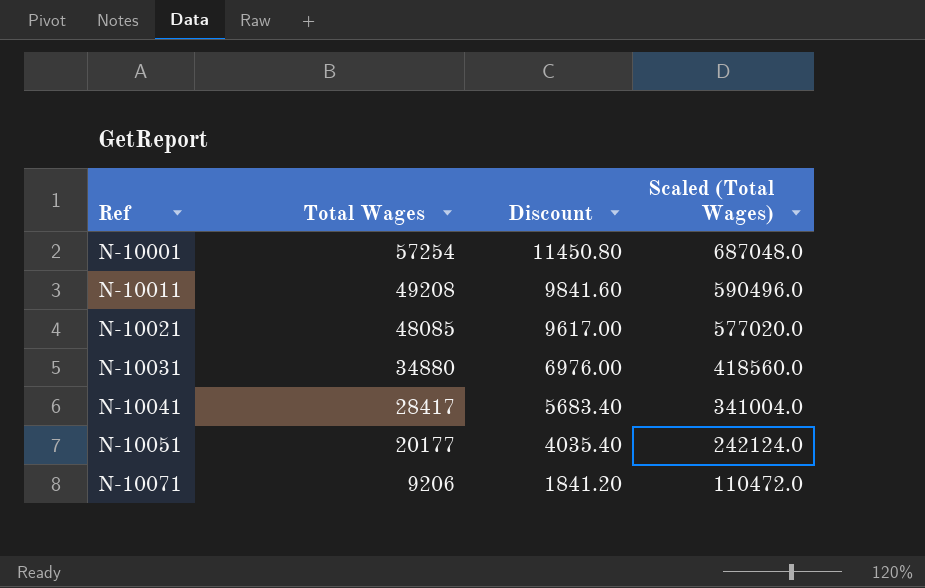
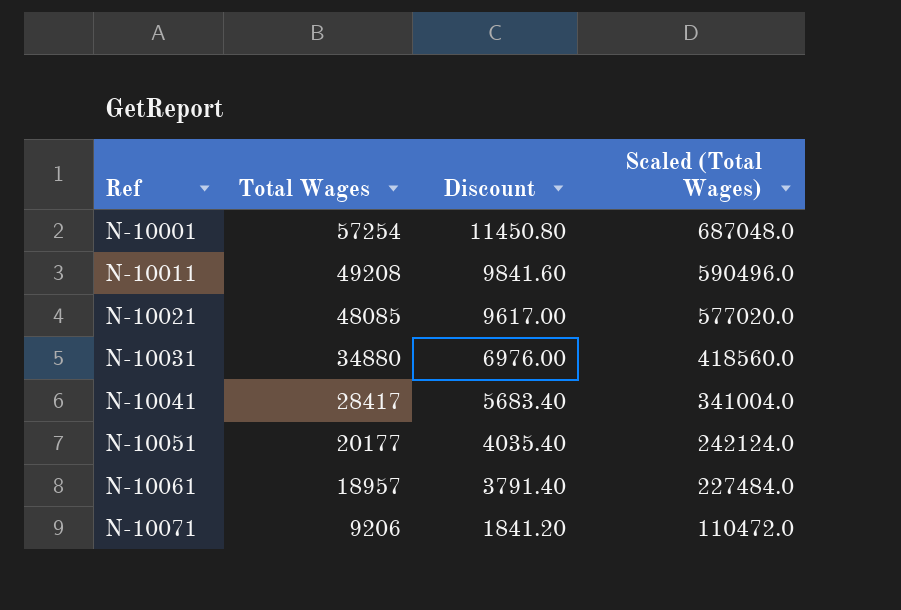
row N-10061: none -> 18957 | 3791.40 | 227484.0

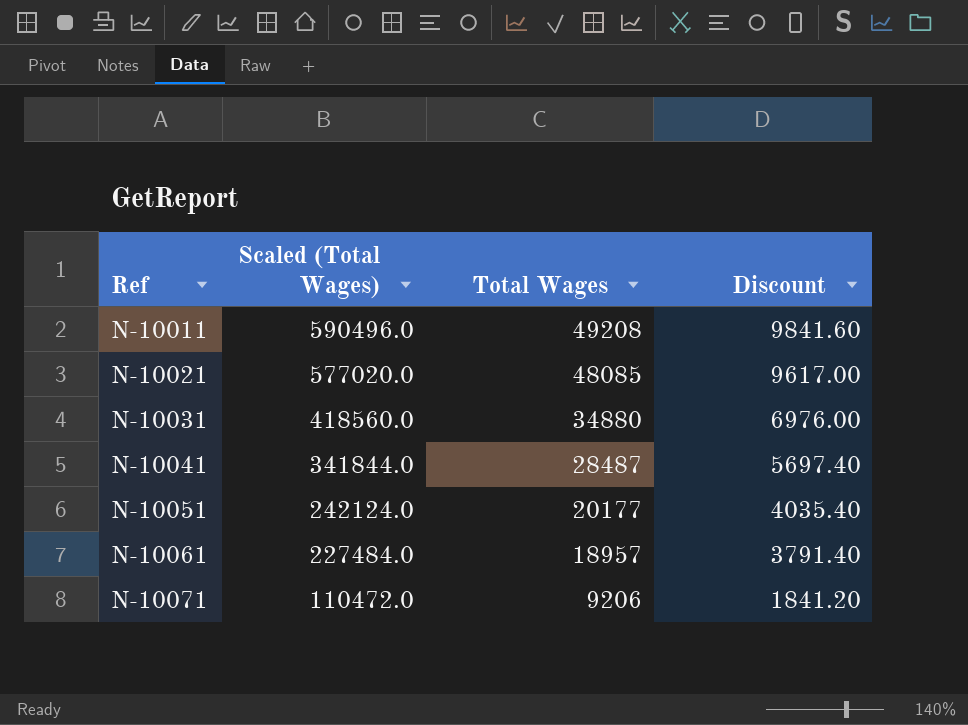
column Scaled (Total Wages) | position: 4 -> 2
row N-10001: 57254 | 11450.80 | 687048.0 -> none
N-10041 | Scaled (Total Wages): 341004.0 -> 341844.0
N-10041 | Total Wages: 28417 -> 28487
N-10041 | Discount: 5683.40 -> 5697.40

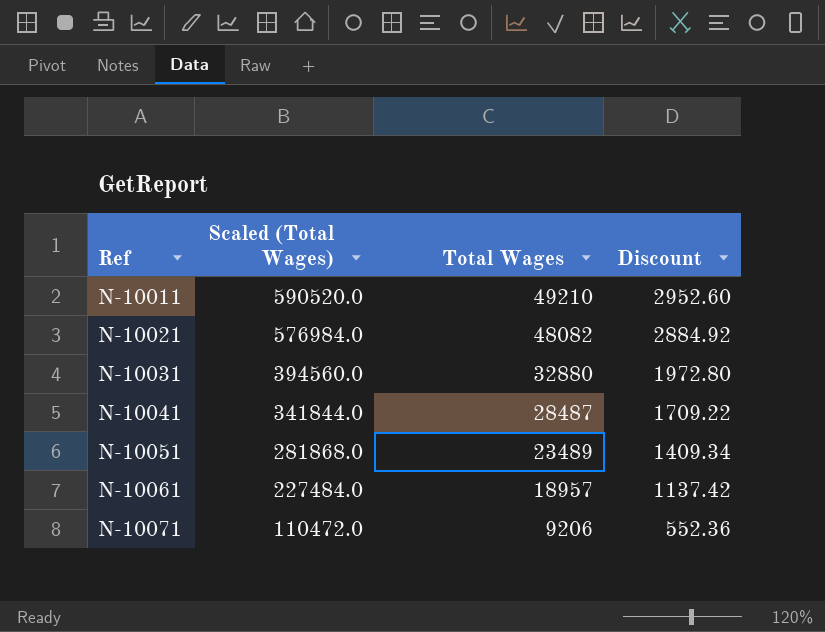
column Discount | formula: [Total Wages] * 0.2 -> [Total Wages] * 0.06
N-10011 | Scaled (Total Wages): 590496.0 -> 590520.0
N-10011 | Total Wages: 49208 -> 49210
N-10021 | Scaled (Total Wages): 577020.0 -> 576984.0
N-10021 | Total Wages: 48085 -> 48082
N-10031 | Scaled (Total Wages): 418560.0 -> 394560.0
N-10031 | Total Wages: 34880 -> 32880
N-10051 | Scaled (Total Wages): 242124.0 -> 281868.0
N-10051 | Total Wages: 20177 -> 23489

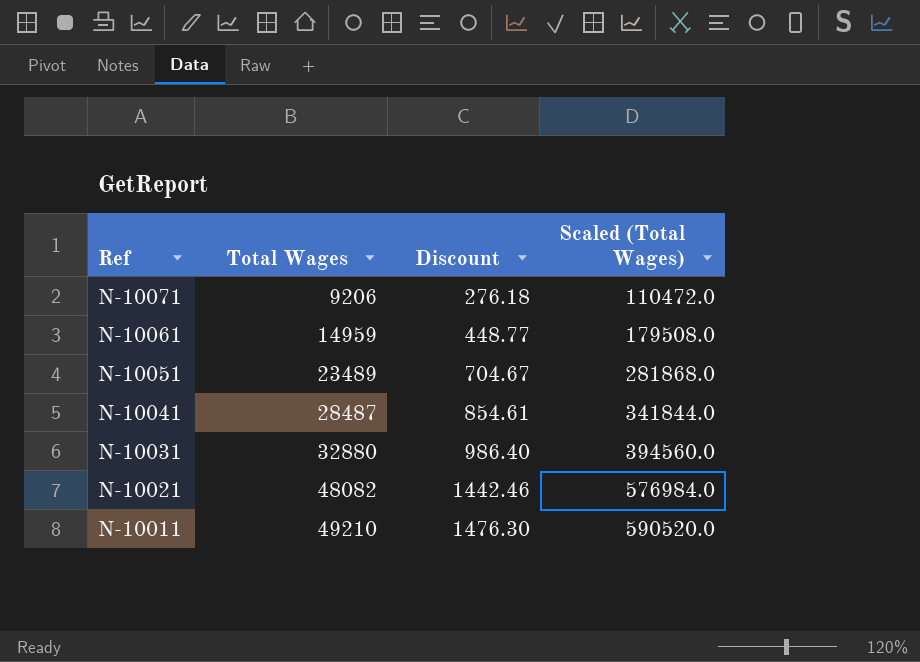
row order: Ref ascending -> Ref descending
column Discount | formula: [Total Wages] * 0.06 -> [Total Wages] * 0.03
column Scaled (Total Wages) | position: 2 -> 4
N-10061 | Total Wages: 18957 -> 14959
N-10061 | Scaled (Total Wages): 227484.0 -> 179508.0

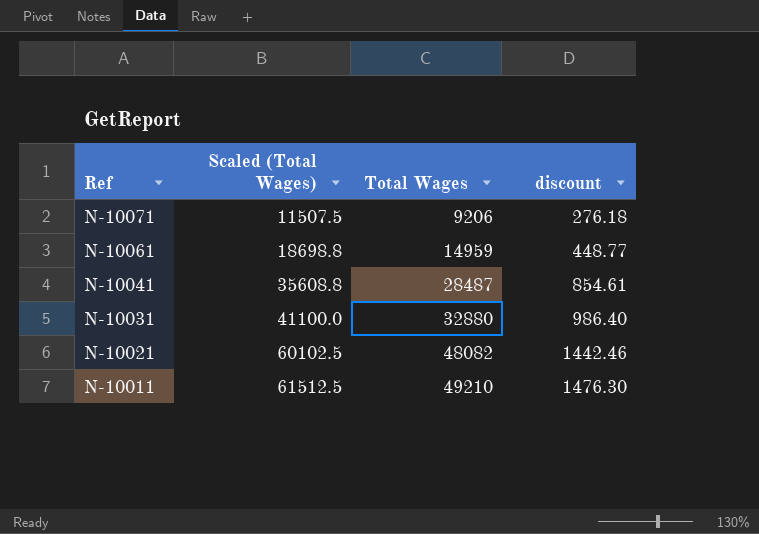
column Scaled (Total Wages) | formula: [Total Wages] * 12 -> [Total Wages] * 1.25
column Scaled (Total Wages) | position: 4 -> 2
column name: Discount -> discount
row N-10051: 23489 | 704.67 | 281868.0 -> none

